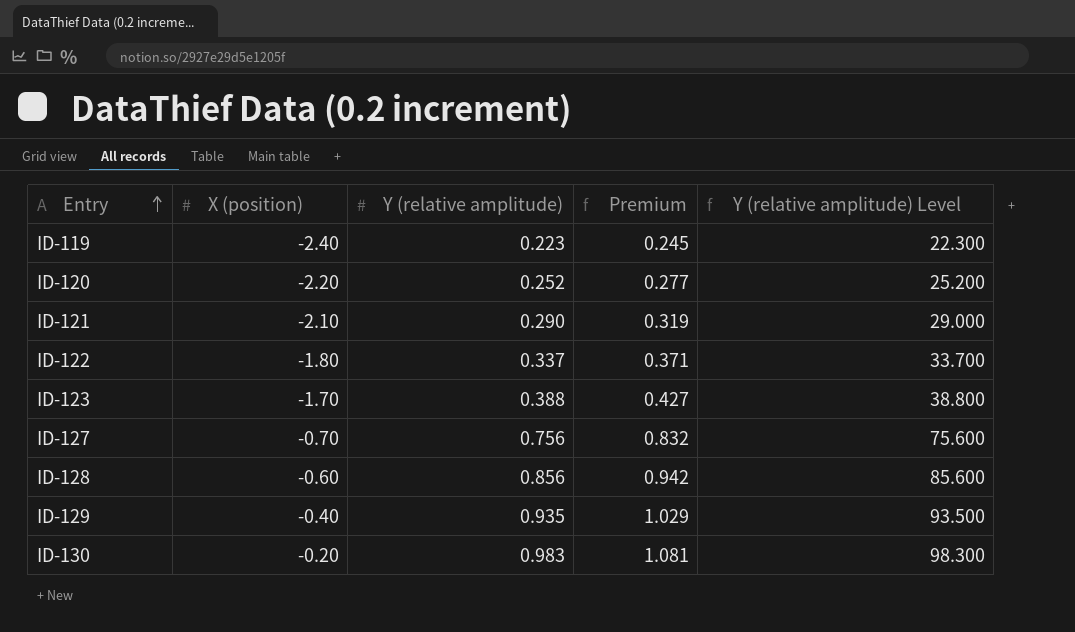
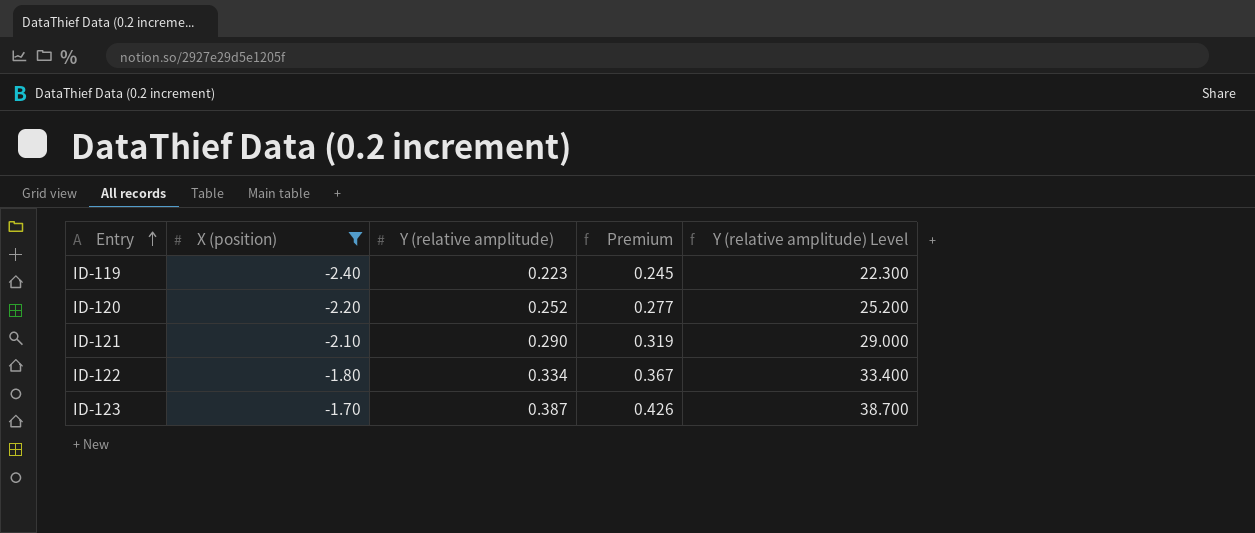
filter: none -> X (position) <= -1.70
ID-122 | Y (relative amplitude): 0.337 -> 0.334
ID-122 | Premium: 0.371 -> 0.367
ID-122 | Y (relative amplitude) Level: 33.700 -> 33.400
ID-123 | Y (relative amplitude): 0.388 -> 0.387
ID-123 | Premium: 0.427 -> 0.426
ID-123 | Y (relative amplitude) Level: 38.800 -> 38.700

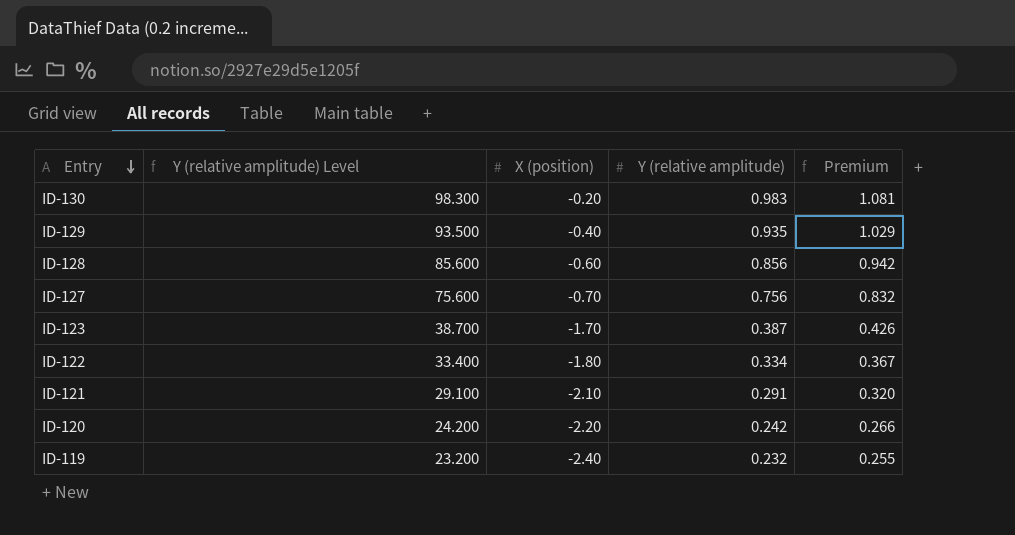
filter: X (position) <= -1.70 -> none
row order: Entry ascending -> Entry descending
column Y (relative amplitude) Level | position: 5 -> 2
ID-121 | Y (relative amplitude) Level: 29.000 -> 29.100
ID-121 | Y (relative amplitude): 0.290 -> 0.291
ID-121 | Premium: 0.319 -> 0.320
ID-120 | Y (relative amplitude) Level: 25.200 -> 24.200
ID-120 | Y (relative amplitude): 0.252 -> 0.242
ID-120 | Premium: 0.277 -> 0.266
ID-119 | Y (relative amplitude) Level: 22.300 -> 23.200
ID-119 | Y (relative amplitude): 0.223 -> 0.232
ID-119 | Premium: 0.245 -> 0.255

